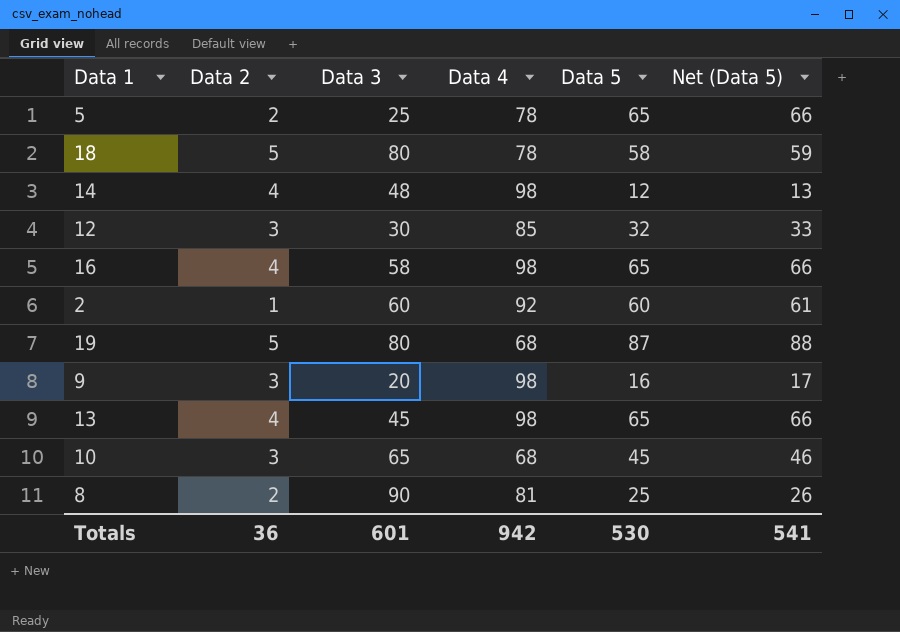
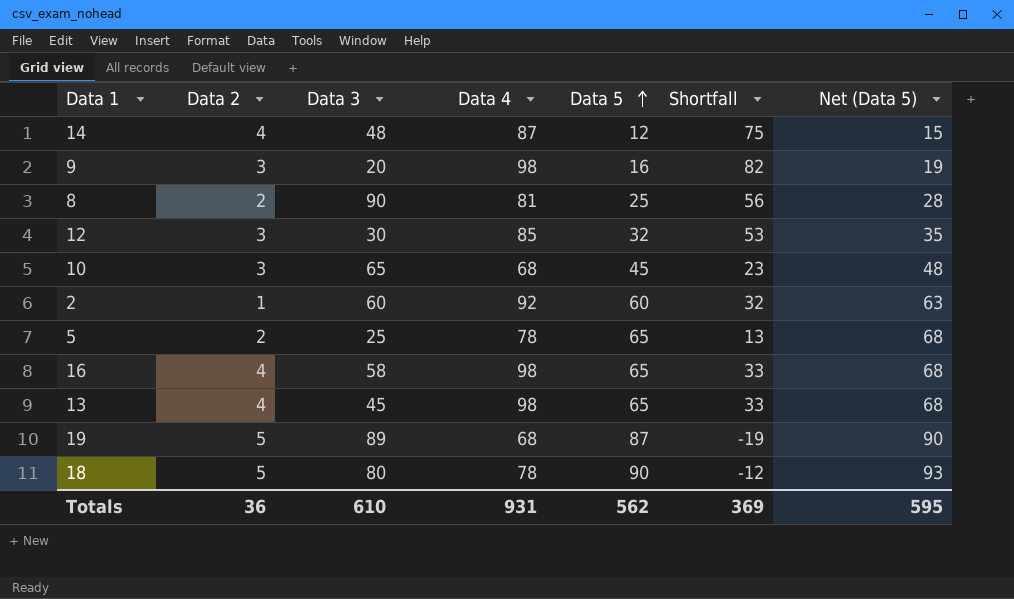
row order: none -> Data 5 ascending
column Shortfall | formula: none -> [Data 4] - [Data 5]
column Net (Data 5) | formula: [Data 5] + 1 -> [Data 5] + 3
14 | Data 4: 98 -> 87
19 | Data 3: 80 -> 89
18 | Data 5: 58 -> 90
Totals | Data 3: 601 -> 610
Totals | Data 4: 942 -> 931
Totals | Data 5: 530 -> 562
Totals | Net (Data 5): 541 -> 595

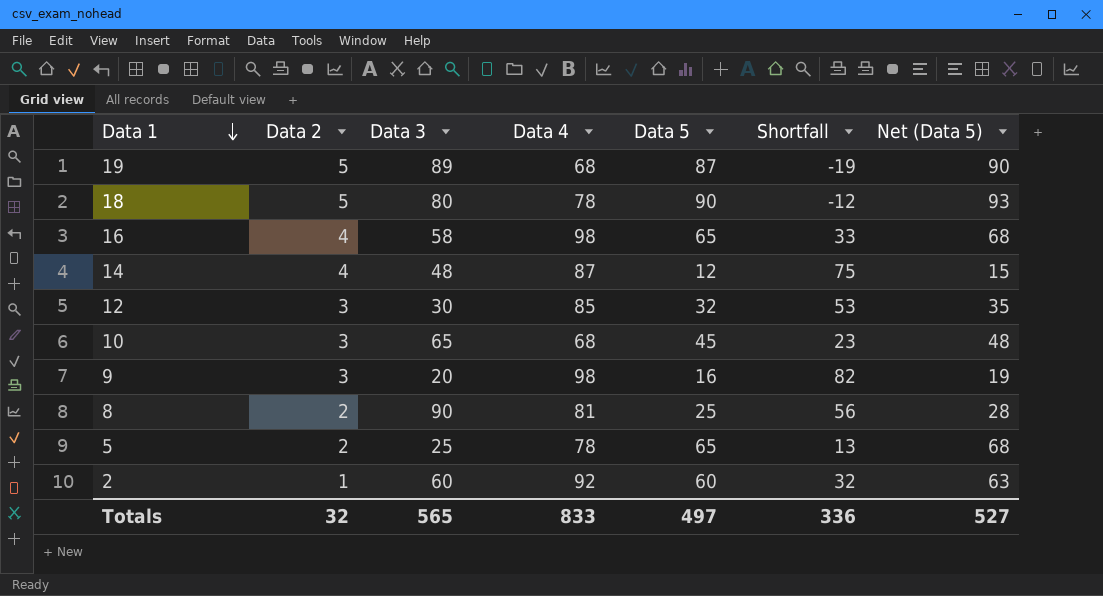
row order: Data 5 ascending -> Data 1 descending
row 13: 4 | 45 | 98 | 65 | 33 | 68 -> none
Totals | Data 2: 36 -> 32
Totals | Data 3: 610 -> 565
Totals | Data 4: 931 -> 833
Totals | Data 5: 562 -> 497
Totals | Shortfall: 369 -> 336
Totals | Net (Data 5): 595 -> 527

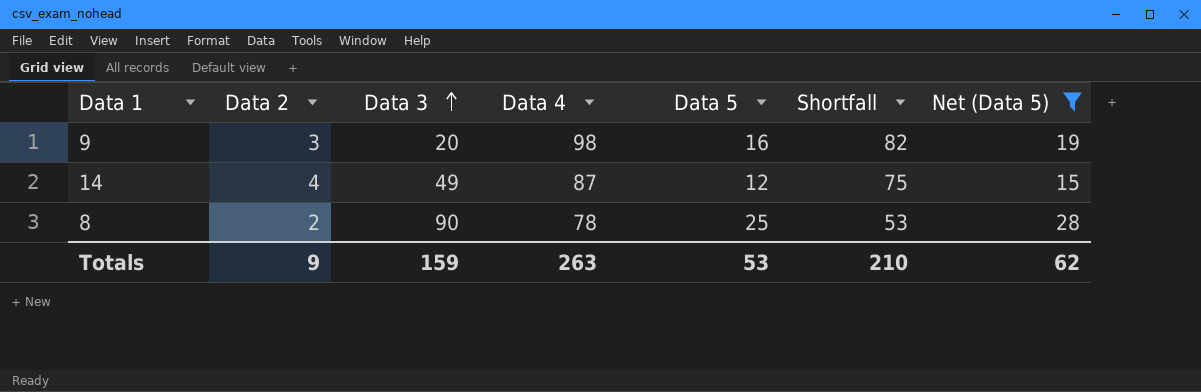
filter: none -> Net (Data 5) <= 28
row order: Data 1 descending -> Data 3 ascending
14 | Data 3: 48 -> 49
8 | Data 4: 81 -> 78
8 | Shortfall: 56 -> 53
Totals | Data 2: 32 -> 9
Totals | Data 3: 565 -> 159
Totals | Data 4: 833 -> 263
Totals | Data 5: 497 -> 53
Totals | Shortfall: 336 -> 210
Totals | Net (Data 5): 527 -> 62

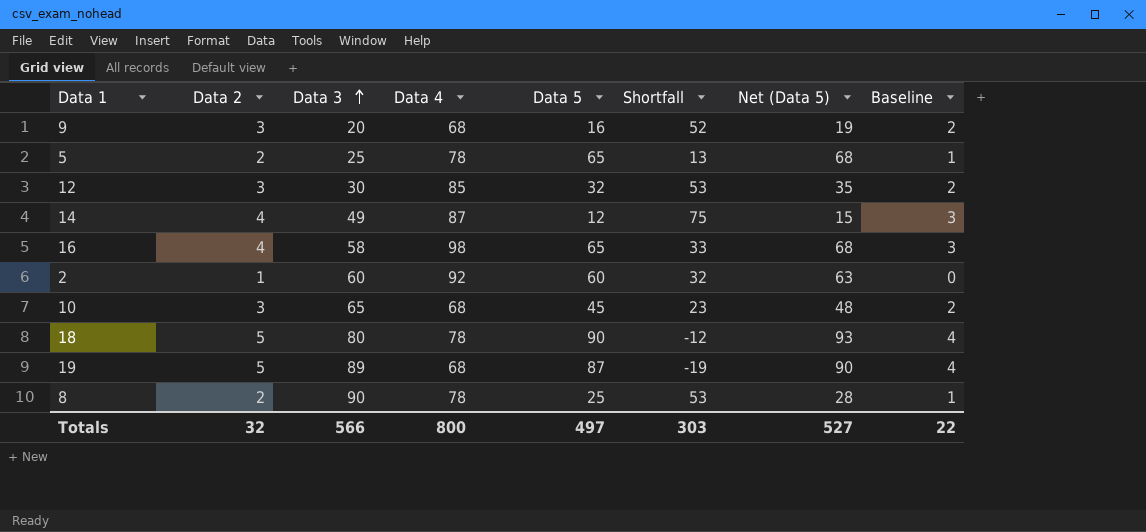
filter: Net (Data 5) <= 28 -> none
column Baseline | formula: none -> [Data 2] - 1
9 | Data 4: 98 -> 68
9 | Shortfall: 82 -> 52
Totals | Data 2: 9 -> 32
Totals | Data 3: 159 -> 566
Totals | Data 4: 263 -> 800
Totals | Data 5: 53 -> 497
Totals | Shortfall: 210 -> 303
Totals | Net (Data 5): 62 -> 527

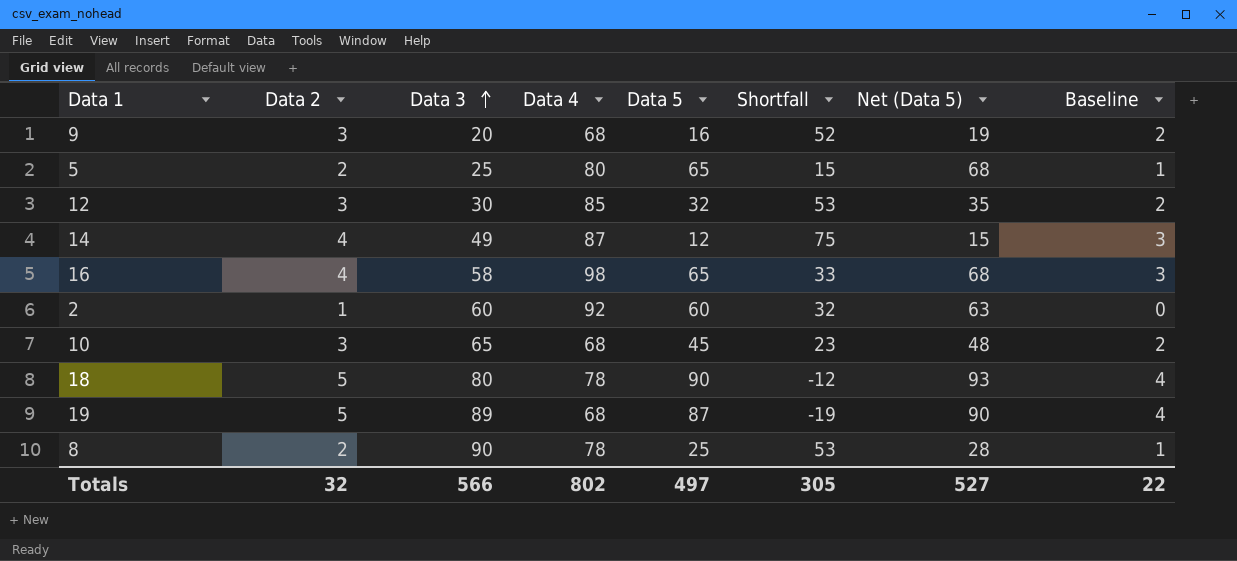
5 | Data 4: 78 -> 80
5 | Shortfall: 13 -> 15
Totals | Data 4: 800 -> 802
Totals | Shortfall: 303 -> 305

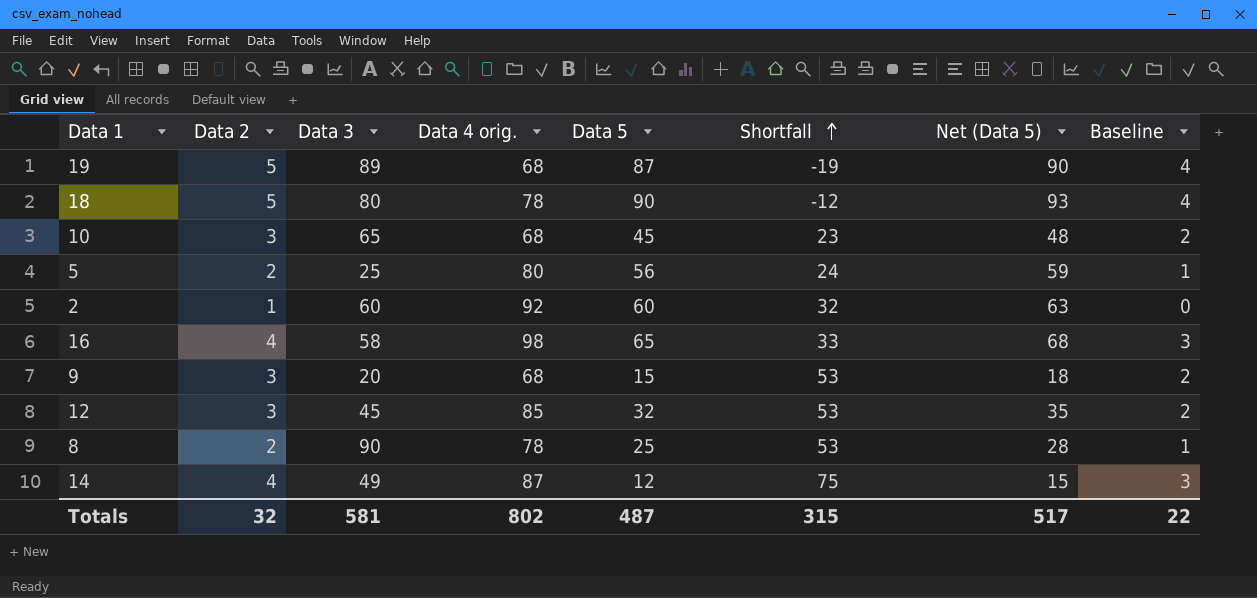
row order: Data 3 ascending -> Shortfall ascending
column name: Data 4 -> Data 4 orig.
5 | Data 5: 65 -> 56
5 | Shortfall: 15 -> 24
5 | Net (Data 5): 68 -> 59
9 | Data 5: 16 -> 15
9 | Shortfall: 52 -> 53
9 | Net (Data 5): 19 -> 18
12 | Data 3: 30 -> 45
Totals | Data 3: 566 -> 581
Totals | Data 5: 497 -> 487
Totals | Shortfall: 305 -> 315
Totals | Net (Data 5): 527 -> 517

